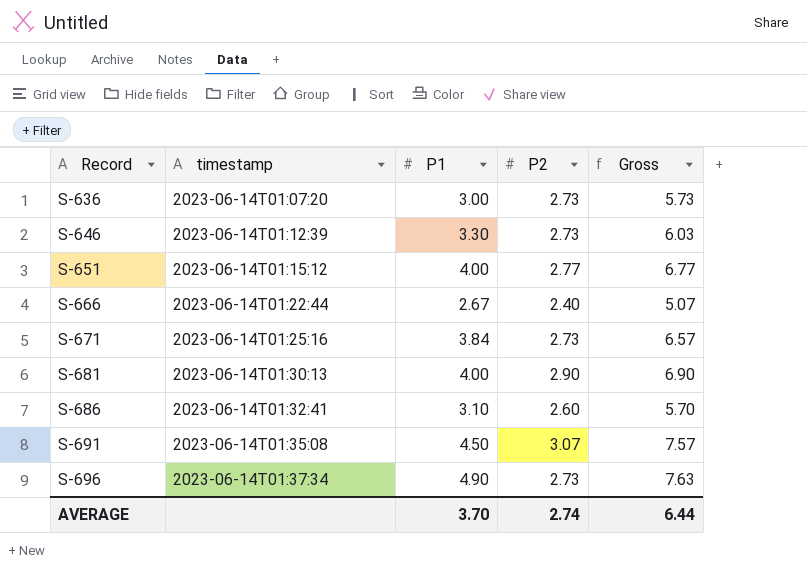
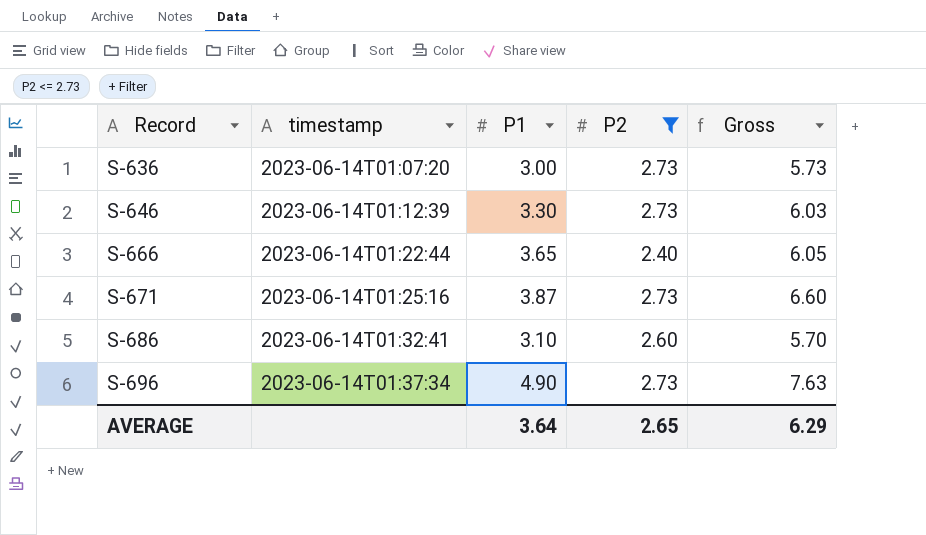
filter: none -> P2 <= 2.73
S-666 | P1: 2.67 -> 3.65
S-666 | Gross: 5.07 -> 6.05
S-671 | P1: 3.84 -> 3.87
S-671 | Gross: 6.57 -> 6.60
AVERAGE | P1: 3.70 -> 3.64
AVERAGE | P2: 2.74 -> 2.65
AVERAGE | Gross: 6.44 -> 6.29

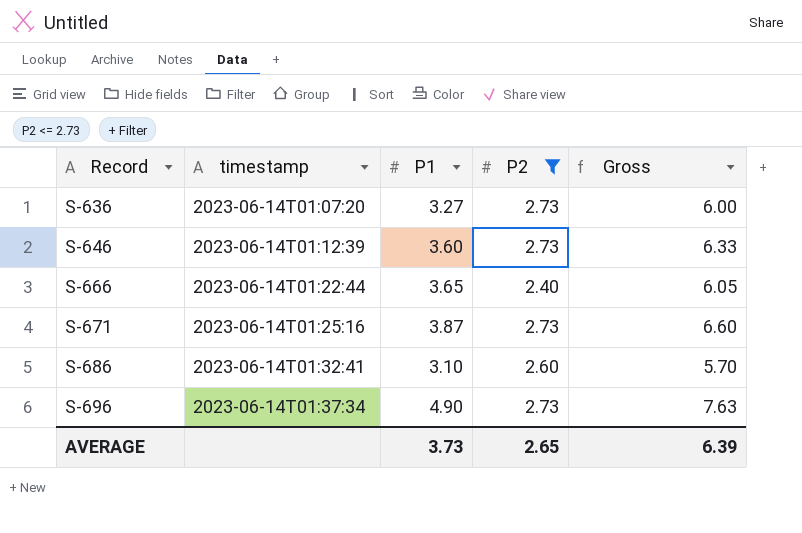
S-636 | P1: 3.00 -> 3.27
S-636 | Gross: 5.73 -> 6.00
S-646 | P1: 3.30 -> 3.60
S-646 | Gross: 6.03 -> 6.33
AVERAGE | P1: 3.64 -> 3.73
AVERAGE | Gross: 6.29 -> 6.39

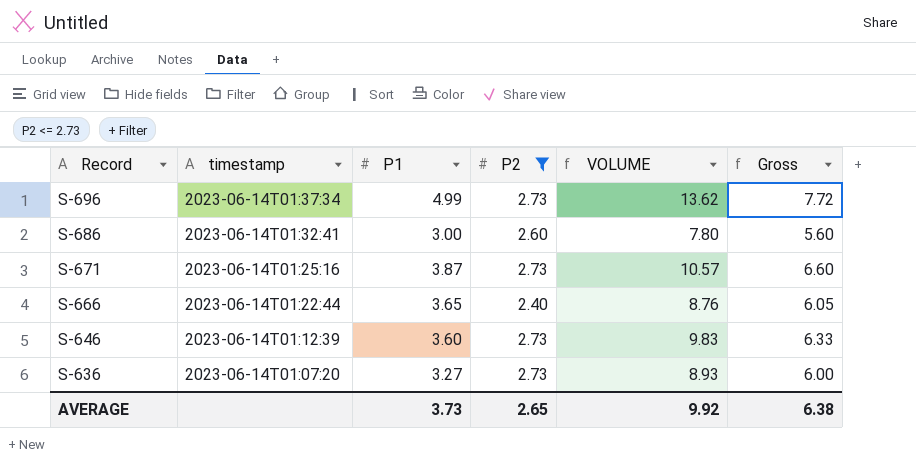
row order: Record ascending -> Record descending
column VOLUME | formula: none -> [P1] * [P2]
S-696 | P1: 4.90 -> 4.99
S-696 | Gross: 7.63 -> 7.72
S-686 | P1: 3.10 -> 3.00
S-686 | Gross: 5.70 -> 5.60
AVERAGE | Gross: 6.39 -> 6.38

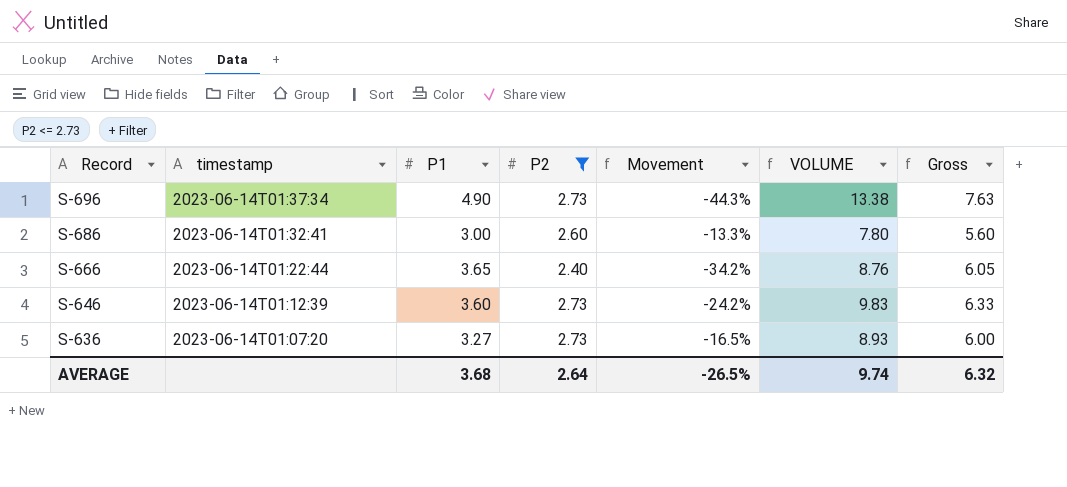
column Movement | formula: none -> ([P2] - [P1]) / [P1]
row S-671: 2023-06-14T01:25:16 | 3.87 | 2.73 | 10.57 | 6.60 -> none
S-696 | P1: 4.99 -> 4.90
S-696 | VOLUME: 13.62 -> 13.38
S-696 | Gross: 7.72 -> 7.63
AVERAGE | P1: 3.73 -> 3.68
AVERAGE | P2: 2.65 -> 2.64
AVERAGE | VOLUME: 9.92 -> 9.74
AVERAGE | Gross: 6.38 -> 6.32

